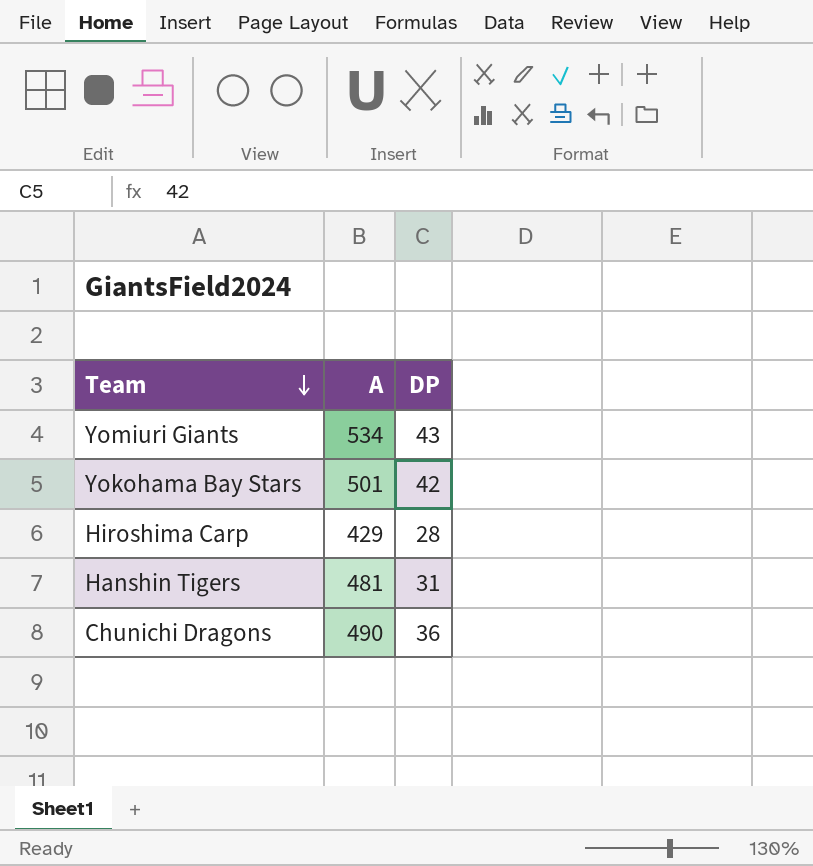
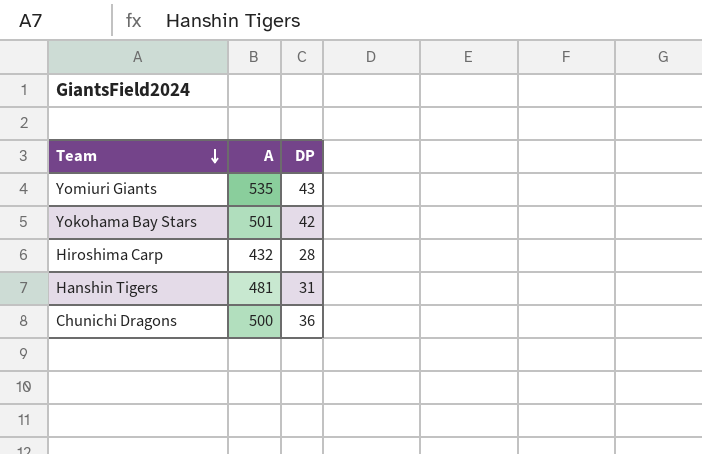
Yomiuri Giants | A: 534 -> 535
Hiroshima Carp | A: 429 -> 432
Chunichi Dragons | A: 490 -> 500

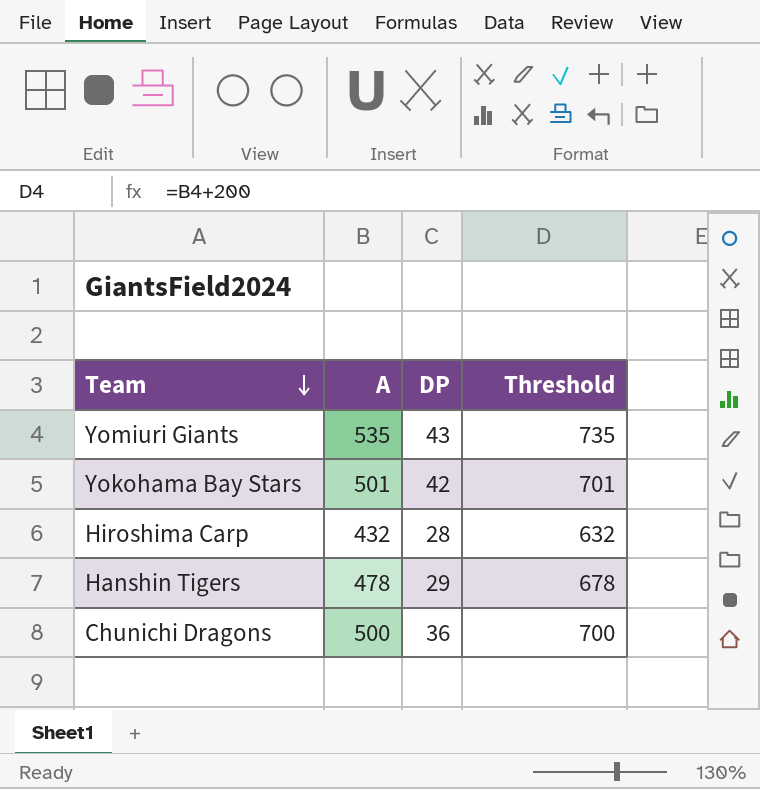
column Threshold | formula: none -> [A] + 200
Hanshin Tigers | A: 481 -> 478
Hanshin Tigers | DP: 31 -> 29

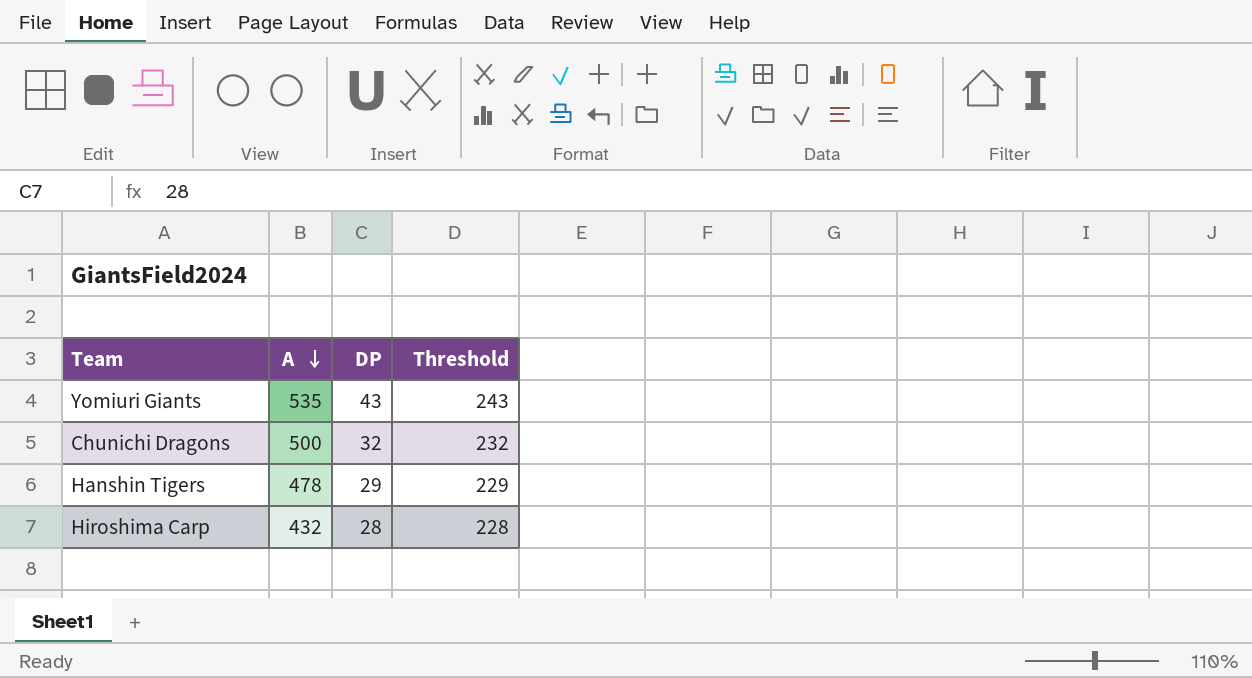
row order: Team descending -> A descending
column Threshold | formula: [A] + 200 -> [DP] + 200
row Yokohama Bay Stars: 501 | 42 | 701 -> none
Chunichi Dragons | DP: 36 -> 32

